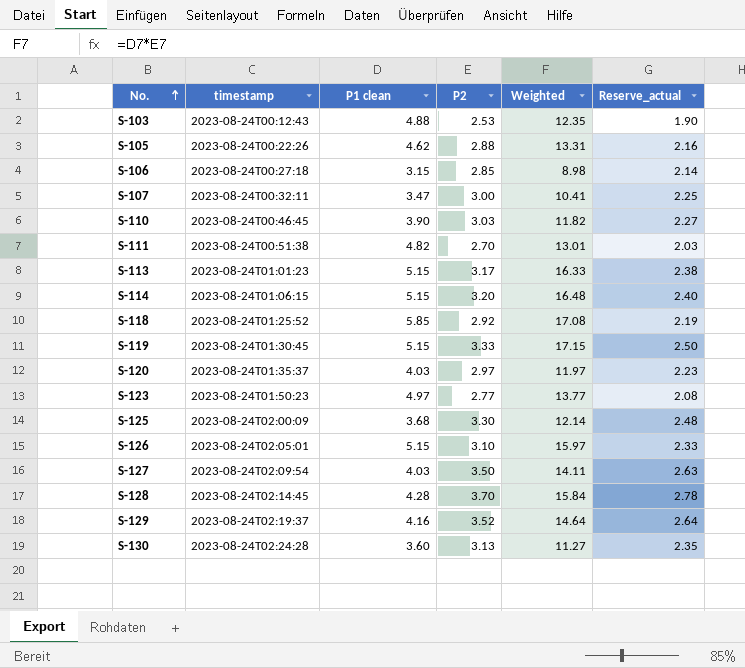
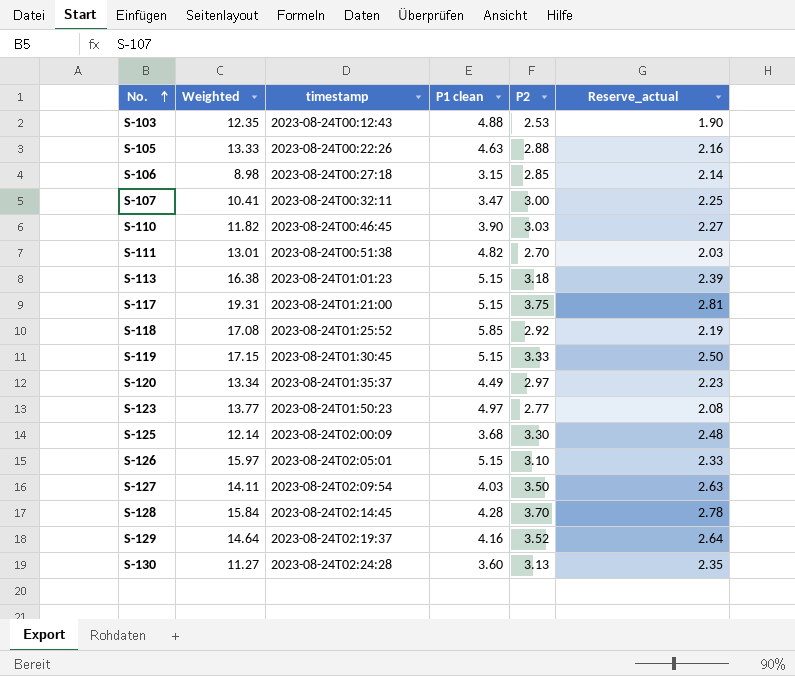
column Weighted | position: 5 -> 2
row S-114: 2023-08-24T01:06:15 | 5.15 | 3.20 | 16.48 | 2.40 -> none
S-105 | Weighted: 13.31 -> 13.33
S-105 | P1 clean: 4.62 -> 4.63
S-113 | Weighted: 16.33 -> 16.38
S-113 | P2: 3.17 -> 3.18
S-113 | Reserve_actual: 2.38 -> 2.39
row S-117: none -> 19.31 | 2023-08-24T01:21:00 | 5.15 | 3.75 | 2.81
S-120 | Weighted: 11.97 -> 13.34
S-120 | P1 clean: 4.03 -> 4.49

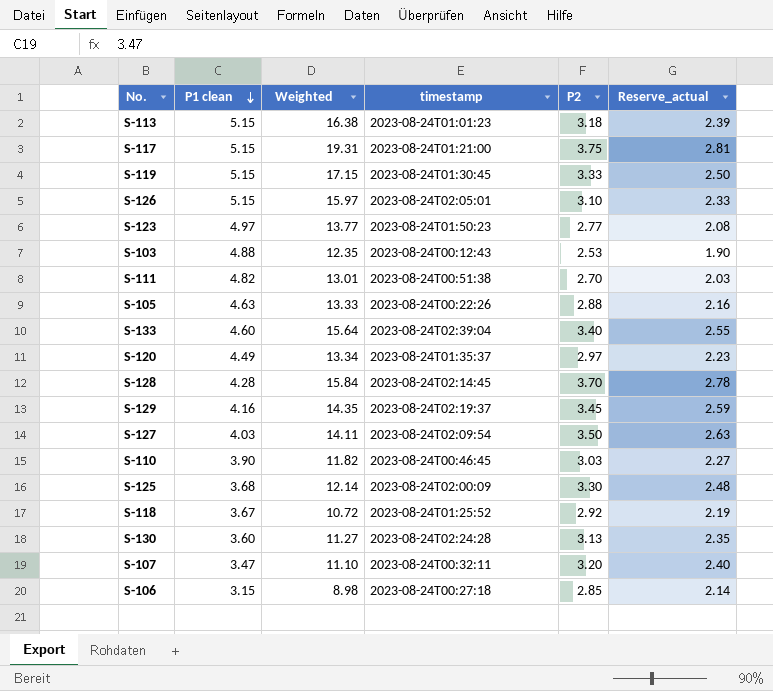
row order: No. ascending -> P1 clean descending
column P1 clean | position: 4 -> 2
row S-133: none -> 4.60 | 15.64 | 2023-08-24T02:39:04 | 3.40 | 2.55
S-129 | Weighted: 14.64 -> 14.35
S-129 | P2: 3.52 -> 3.45
S-129 | Reserve_actual: 2.64 -> 2.59
S-118 | P1 clean: 5.85 -> 3.67
S-118 | Weighted: 17.08 -> 10.72
S-107 | Weighted: 10.41 -> 11.10
S-107 | P2: 3.00 -> 3.20
S-107 | Reserve_actual: 2.25 -> 2.40

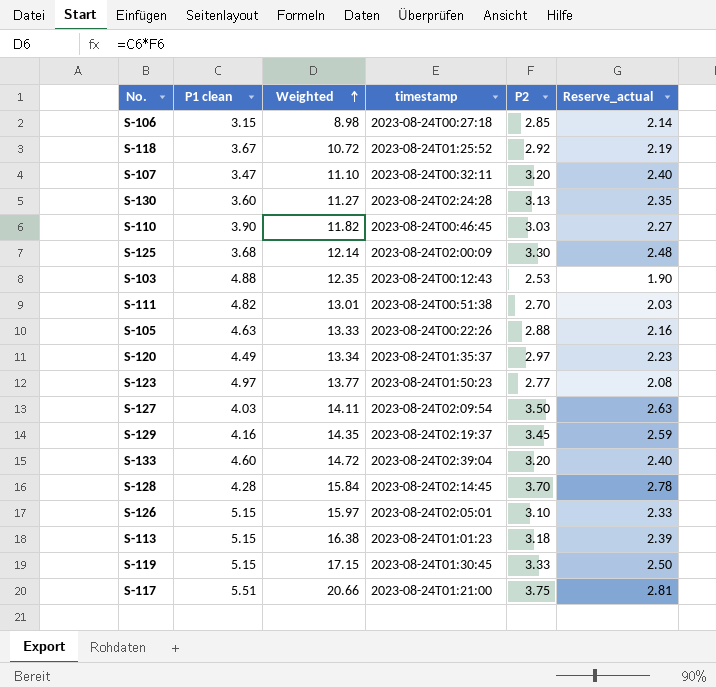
row order: P1 clean descending -> Weighted ascending
S-133 | Weighted: 15.64 -> 14.72
S-133 | P2: 3.40 -> 3.20
S-133 | Reserve_actual: 2.55 -> 2.40
S-117 | P1 clean: 5.15 -> 5.51
S-117 | Weighted: 19.31 -> 20.66

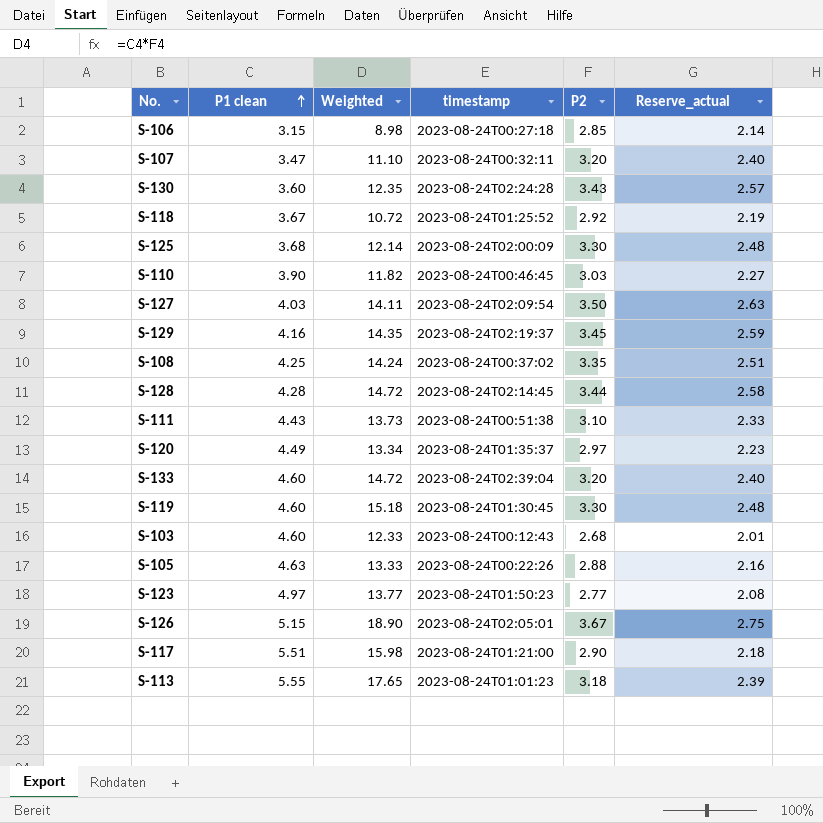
row order: Weighted ascending -> P1 clean ascending
S-130 | Weighted: 11.27 -> 12.35
S-130 | P2: 3.13 -> 3.43
S-130 | Reserve_actual: 2.35 -> 2.57
row S-108: none -> 4.25 | 14.24 | 2023-08-24T00:37:02 | 3.35 | 2.51
S-128 | Weighted: 15.84 -> 14.72
S-128 | P2: 3.70 -> 3.44
S-128 | Reserve_actual: 2.78 -> 2.58
S-111 | P1 clean: 4.82 -> 4.43
S-111 | Weighted: 13.01 -> 13.73
S-111 | P2: 2.70 -> 3.10
S-111 | Reserve_actual: 2.03 -> 2.33
S-119 | P1 clean: 5.15 -> 4.60
S-119 | Weighted: 17.15 -> 15.18
S-119 | P2: 3.33 -> 3.30
S-119 | Reserve_actual: 2.50 -> 2.48
S-103 | P1 clean: 4.88 -> 4.60
S-103 | Weighted: 12.35 -> 12.33
S-103 | P2: 2.53 -> 2.68
S-103 | Reserve_actual: 1.90 -> 2.01
S-126 | Weighted: 15.97 -> 18.90
S-126 | P2: 3.10 -> 3.67
S-126 | Reserve_actual: 2.33 -> 2.75
S-117 | Weighted: 20.66 -> 15.98
S-117 | P2: 3.75 -> 2.90
S-117 | Reserve_actual: 2.81 -> 2.18
S-113 | P1 clean: 5.15 -> 5.55
S-113 | Weighted: 16.38 -> 17.65

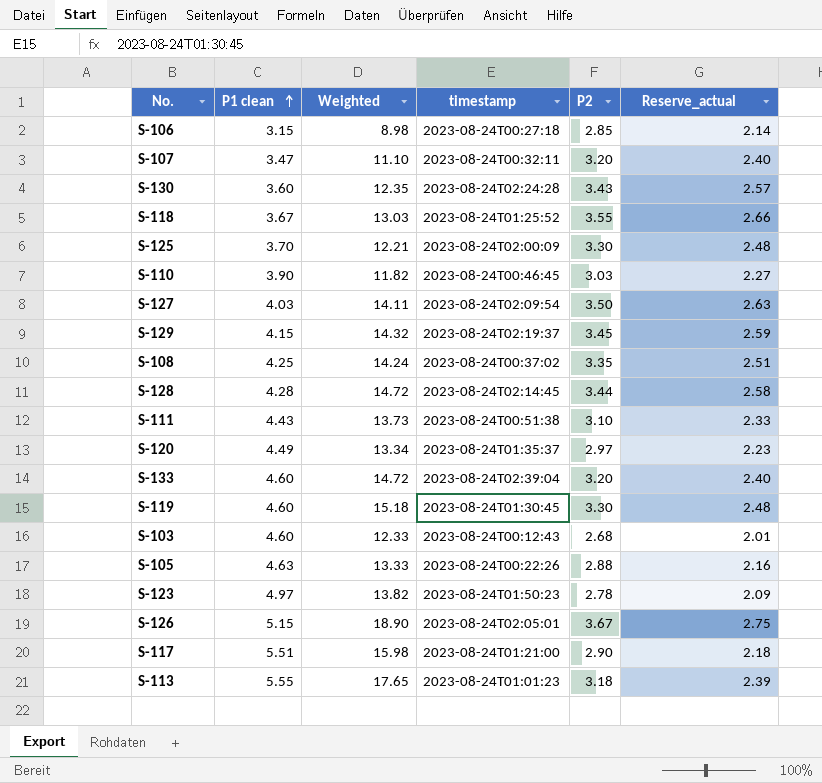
S-118 | Weighted: 10.72 -> 13.03
S-118 | P2: 2.92 -> 3.55
S-118 | Reserve_actual: 2.19 -> 2.66
S-125 | P1 clean: 3.68 -> 3.70
S-125 | Weighted: 12.14 -> 12.21
S-129 | P1 clean: 4.16 -> 4.15
S-129 | Weighted: 14.35 -> 14.32
S-123 | Weighted: 13.77 -> 13.82
S-123 | P2: 2.77 -> 2.78
S-123 | Reserve_actual: 2.08 -> 2.09

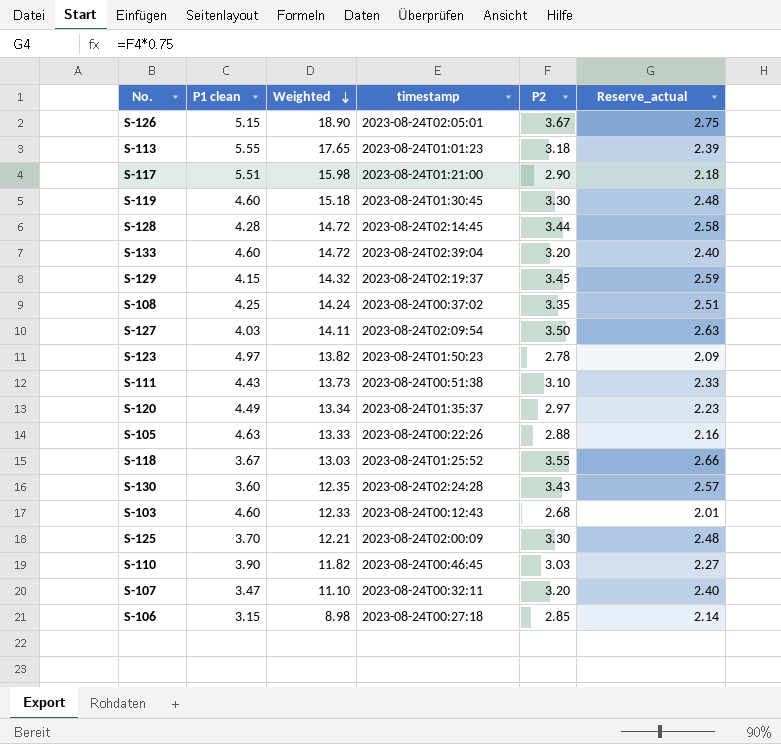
row order: P1 clean ascending -> Weighted descending

